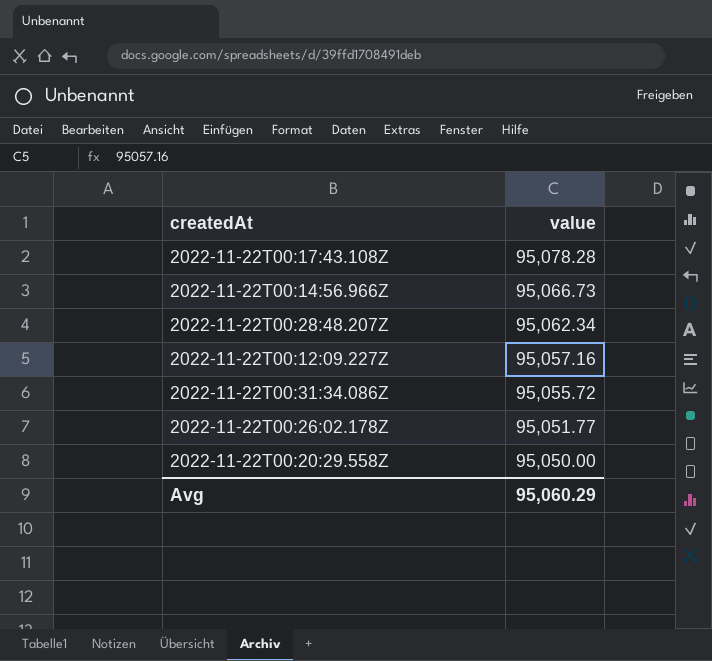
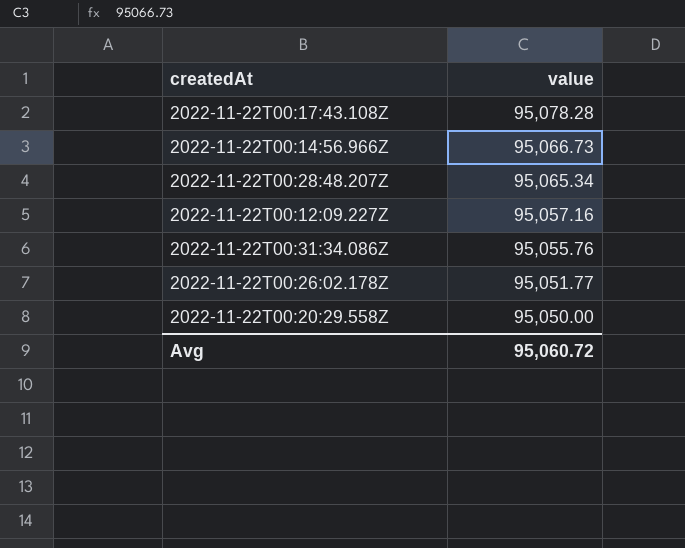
2022-11-22T00:28:48.207Z | value: 95,062.34 -> 95,065.34
2022-11-22T00:31:34.086Z | value: 95,055.72 -> 95,055.76
Avg | value: 95,060.29 -> 95,060.72

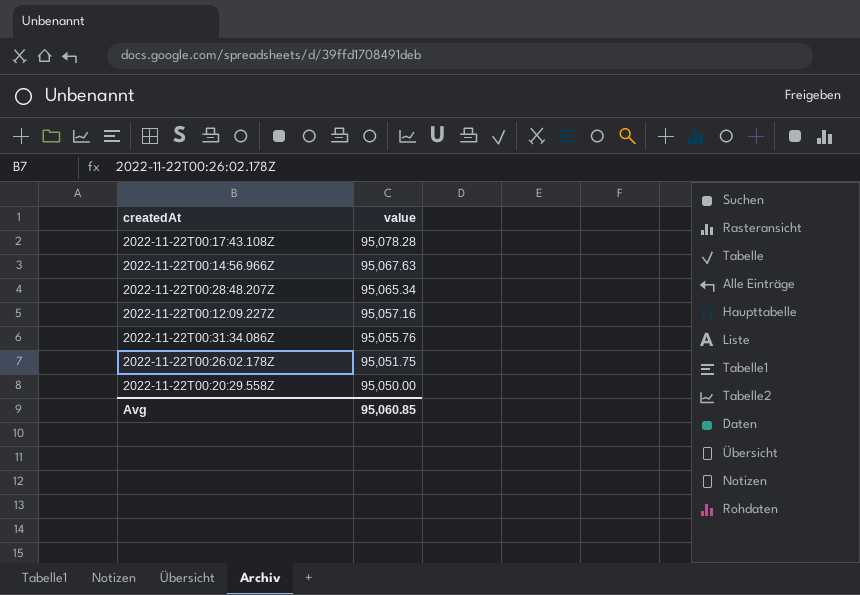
2022-11-22T00:14:56.966Z | value: 95,066.73 -> 95,067.63
2022-11-22T00:26:02.178Z | value: 95,051.77 -> 95,051.75
Avg | value: 95,060.72 -> 95,060.85

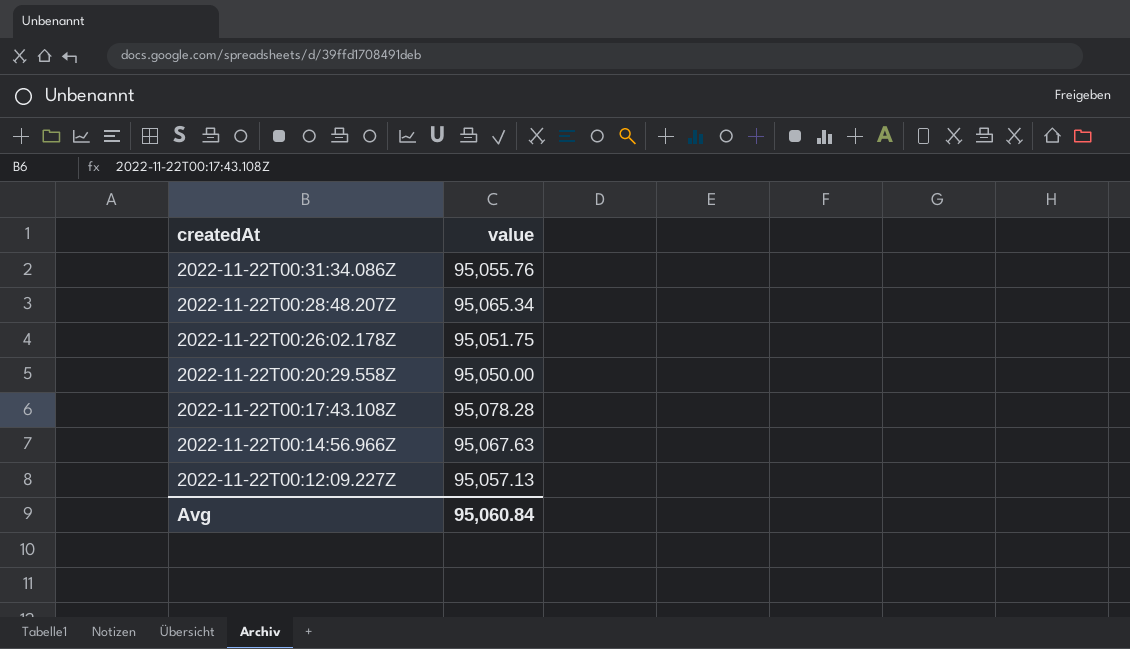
row order: value descending -> createdAt descending
2022-11-22T00:12:09.227Z | value: 95,057.16 -> 95,057.13
Avg | value: 95,060.85 -> 95,060.84

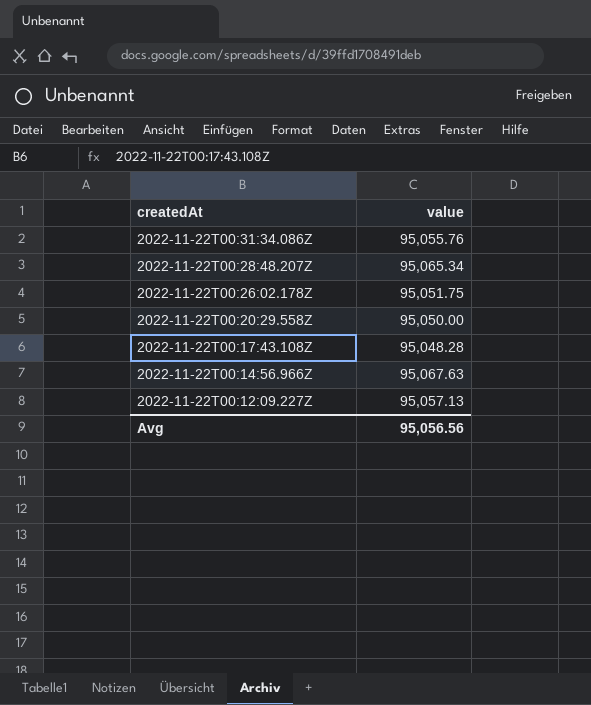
2022-11-22T00:17:43.108Z | value: 95,078.28 -> 95,048.28
Avg | value: 95,060.84 -> 95,056.56

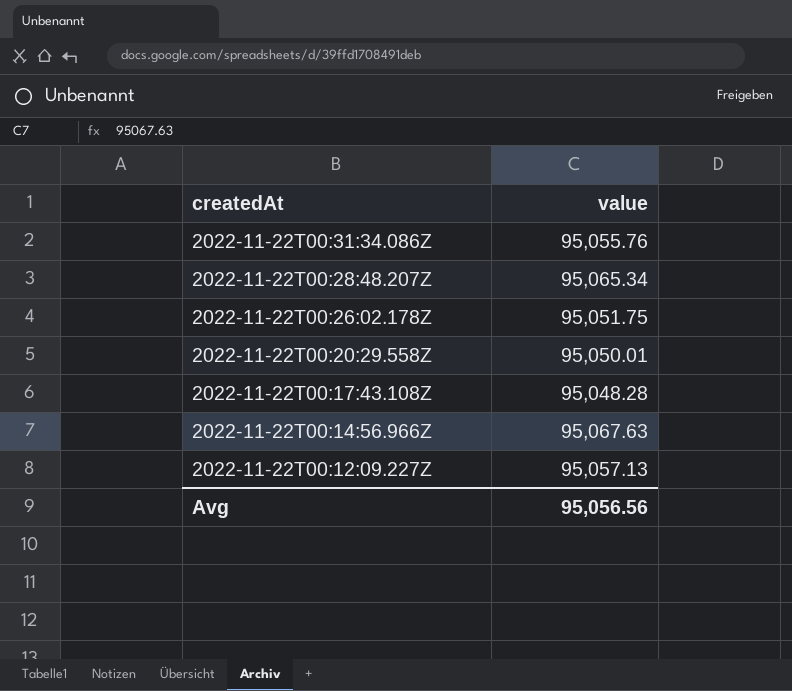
2022-11-22T00:20:29.558Z | value: 95,050.00 -> 95,050.01

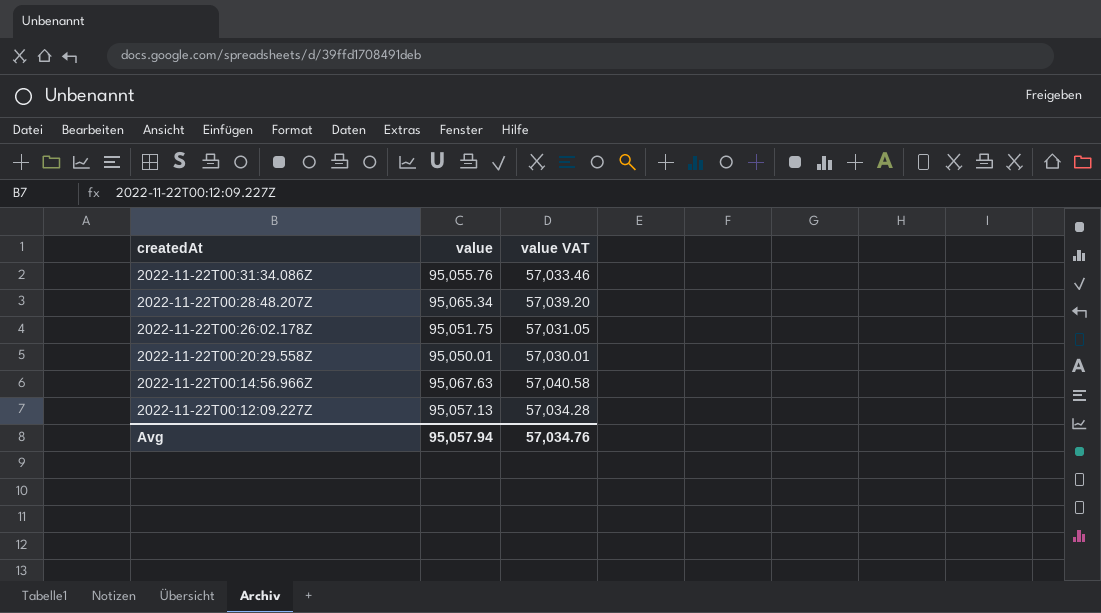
column value VAT | formula: none -> [value] * 0.6
row 2022-11-22T00:17:43.108Z: 95,048.28 -> none
Avg | value: 95,056.56 -> 95,057.94

